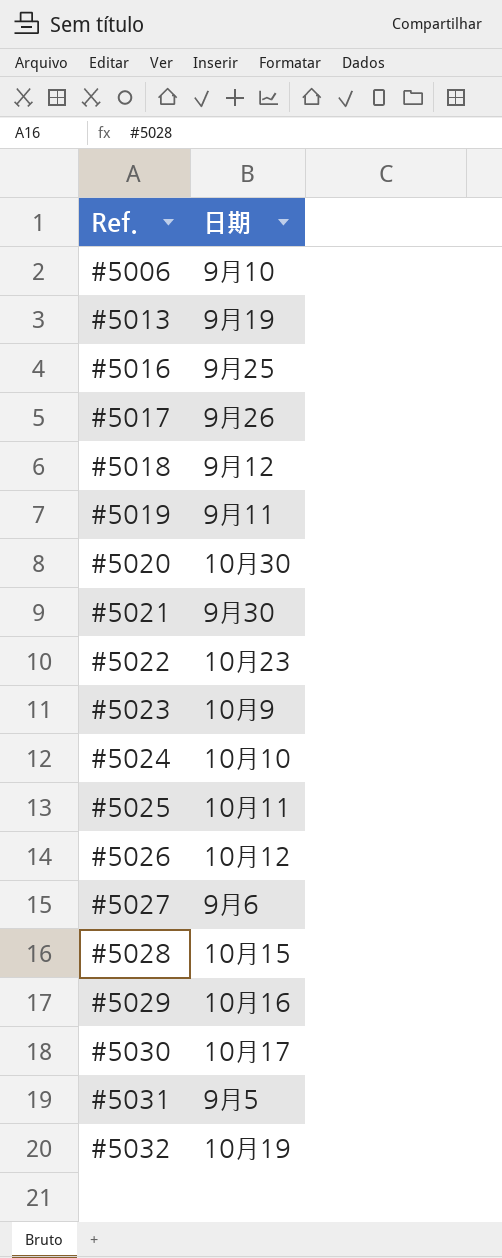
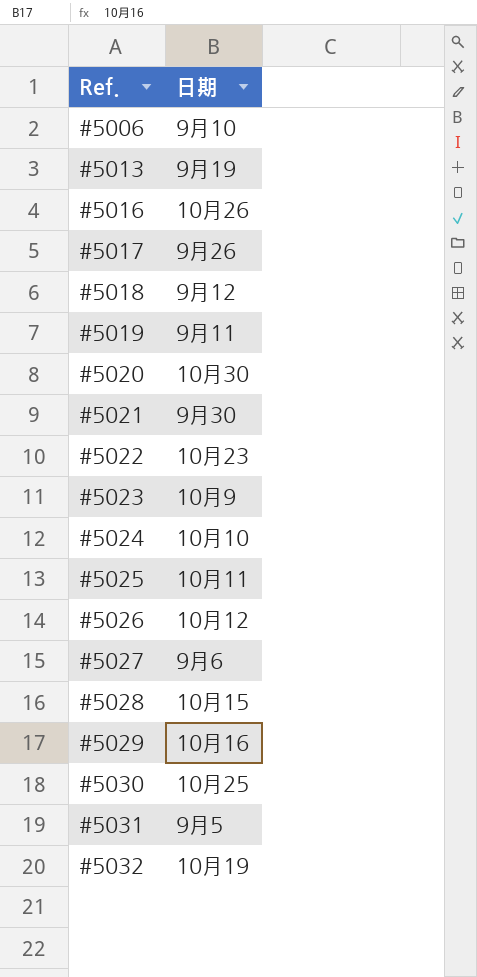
#5016 | 日期: 9月25 -> 10月26
#5030 | 日期: 10月17 -> 10月25

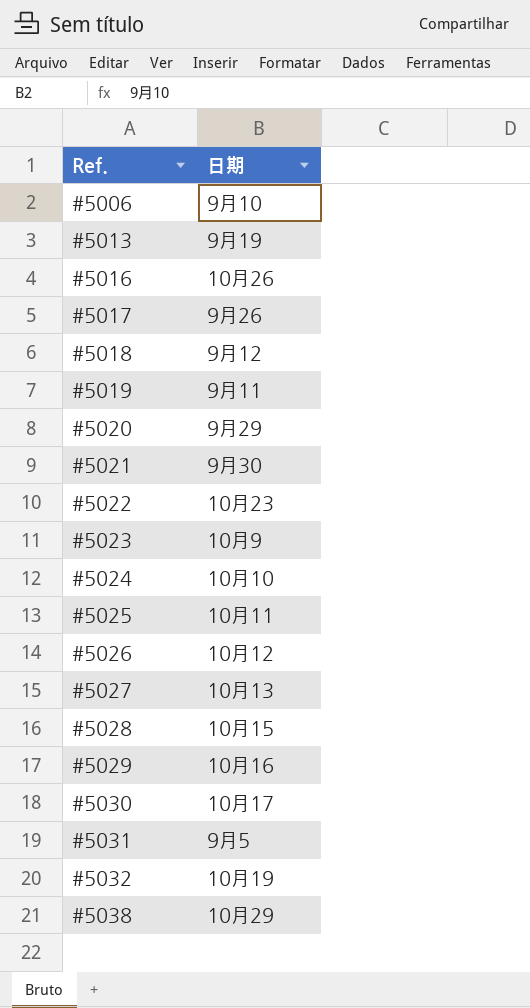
#5020 | 日期: 10月30 -> 9月29
#5027 | 日期: 9月6 -> 10月13
#5030 | 日期: 10月25 -> 10月17
row #5038: none -> 10月29

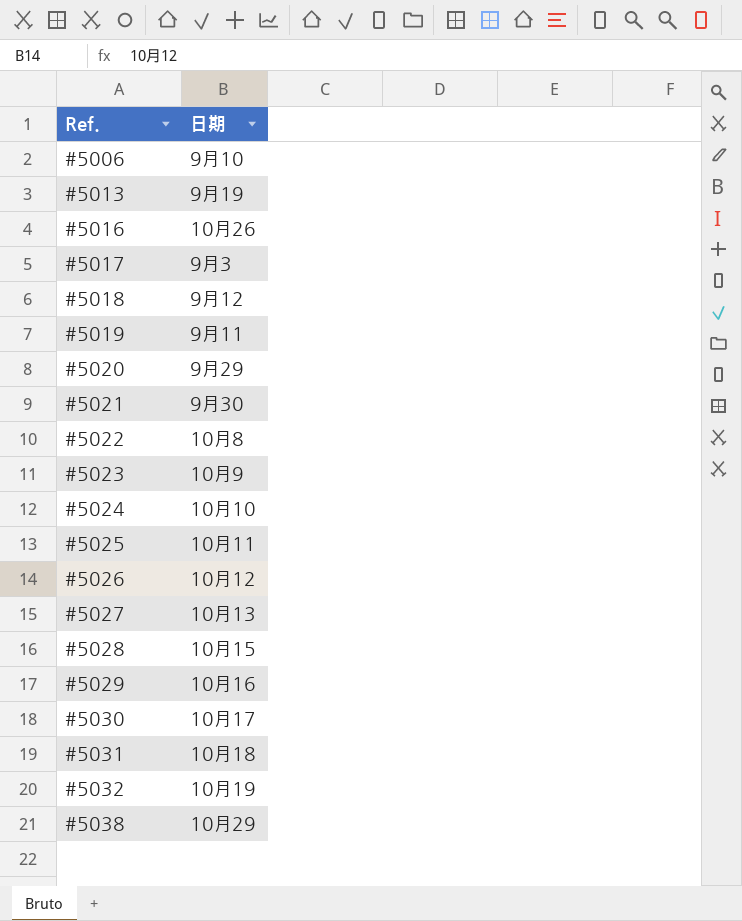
#5017 | 日期: 9月26 -> 9月3
#5022 | 日期: 10月23 -> 10月8
#5031 | 日期: 9月5 -> 10月18

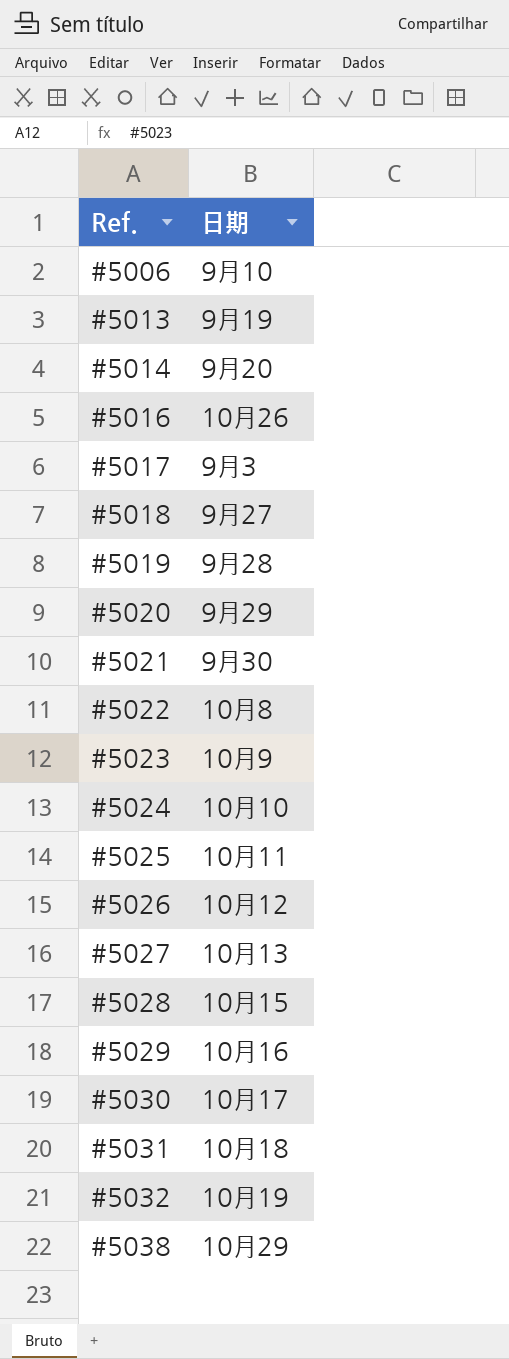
row #5014: none -> 9月20
#5018 | 日期: 9月12 -> 9月27
#5019 | 日期: 9月11 -> 9月28

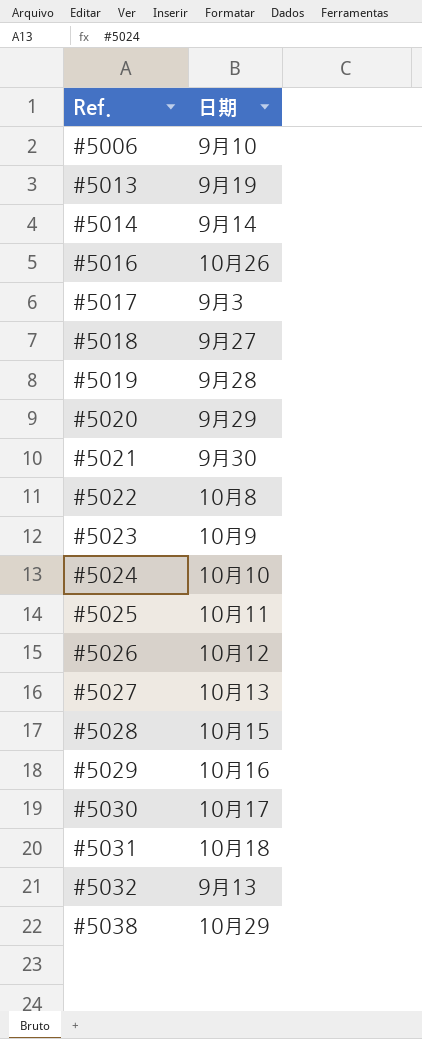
#5014 | 日期: 9月20 -> 9月14
#5032 | 日期: 10月19 -> 9月13

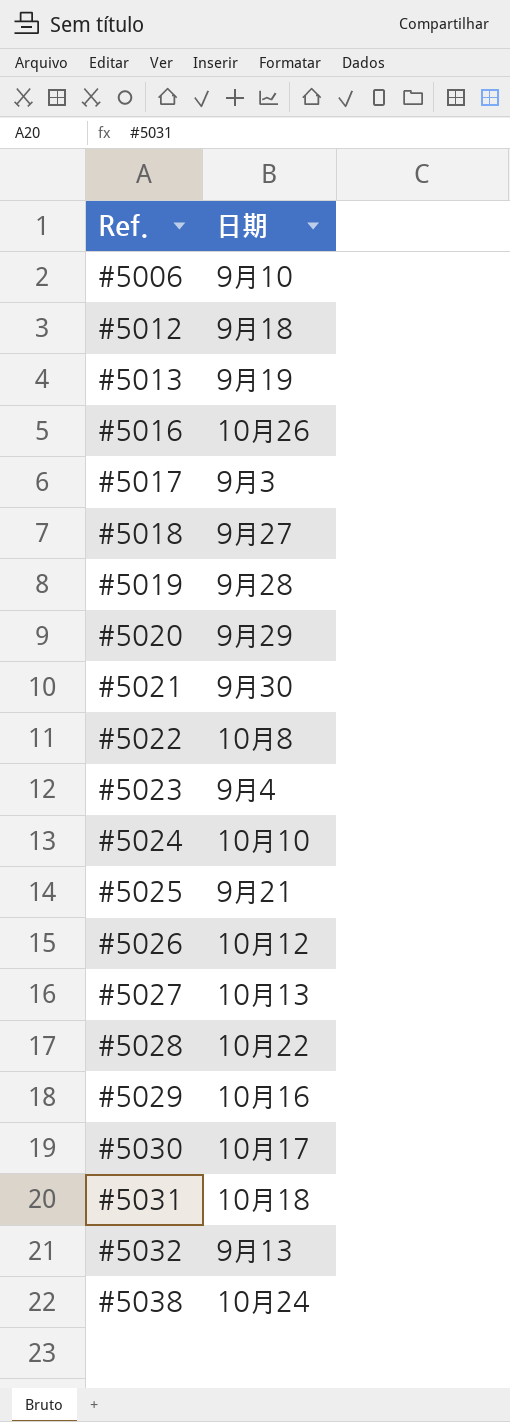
row #5014: 9月14 -> none
row #5012: none -> 9月18
#5023 | 日期: 10月9 -> 9月4
#5025 | 日期: 10月11 -> 9月21
#5028 | 日期: 10月15 -> 10月22
#5038 | 日期: 10月29 -> 10月24

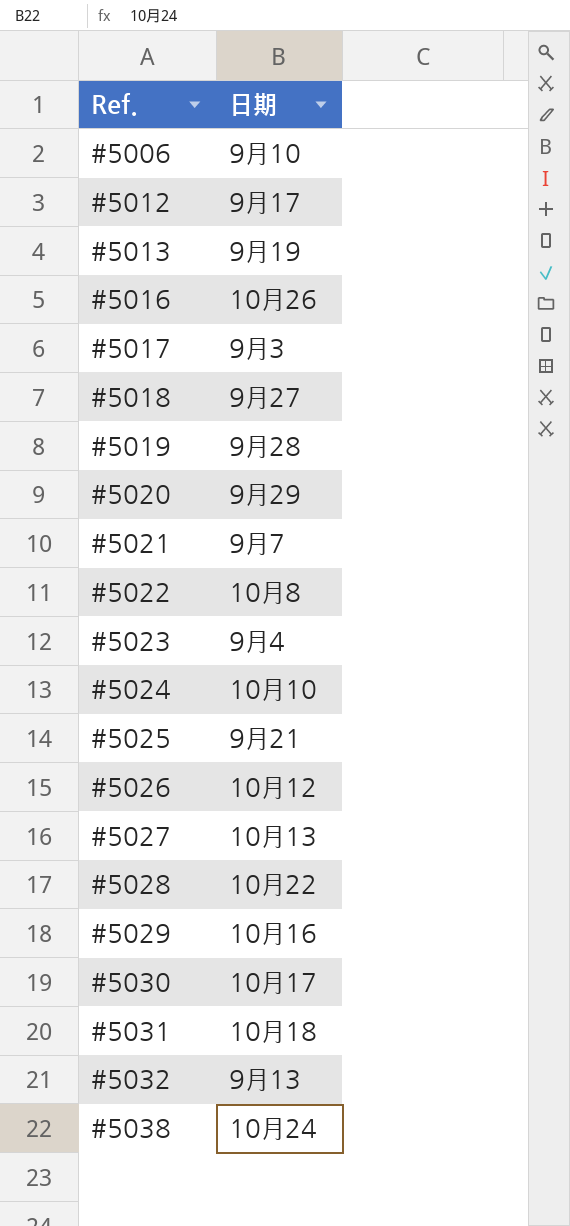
#5012 | 日期: 9月18 -> 9月17
#5021 | 日期: 9月30 -> 9月7

